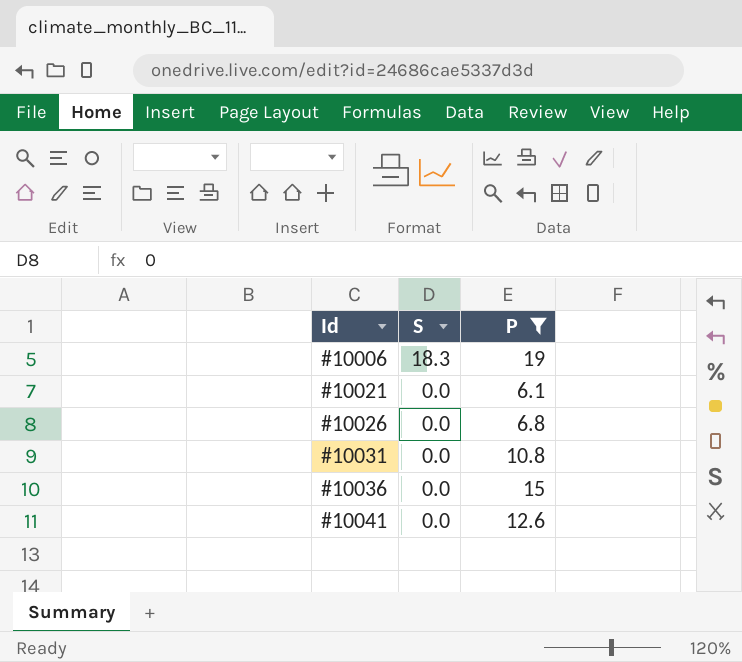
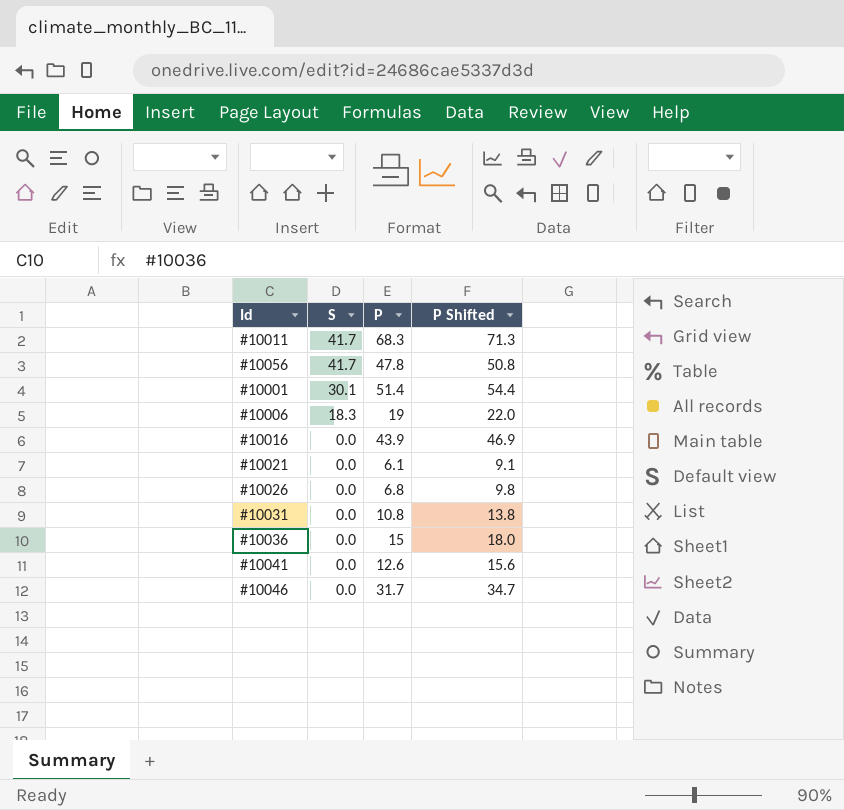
filter: P <= 19 -> none
column P Shifted | formula: none -> [P] + 3

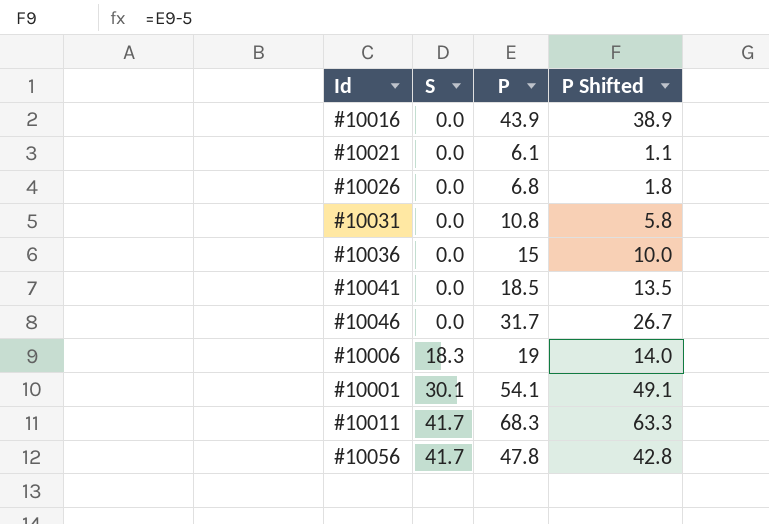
row order: S descending -> S ascending
column P Shifted | formula: [P] + 3 -> [P] - 5
#10041 | P: 12.6 -> 18.5
#10001 | P: 51.4 -> 54.1

